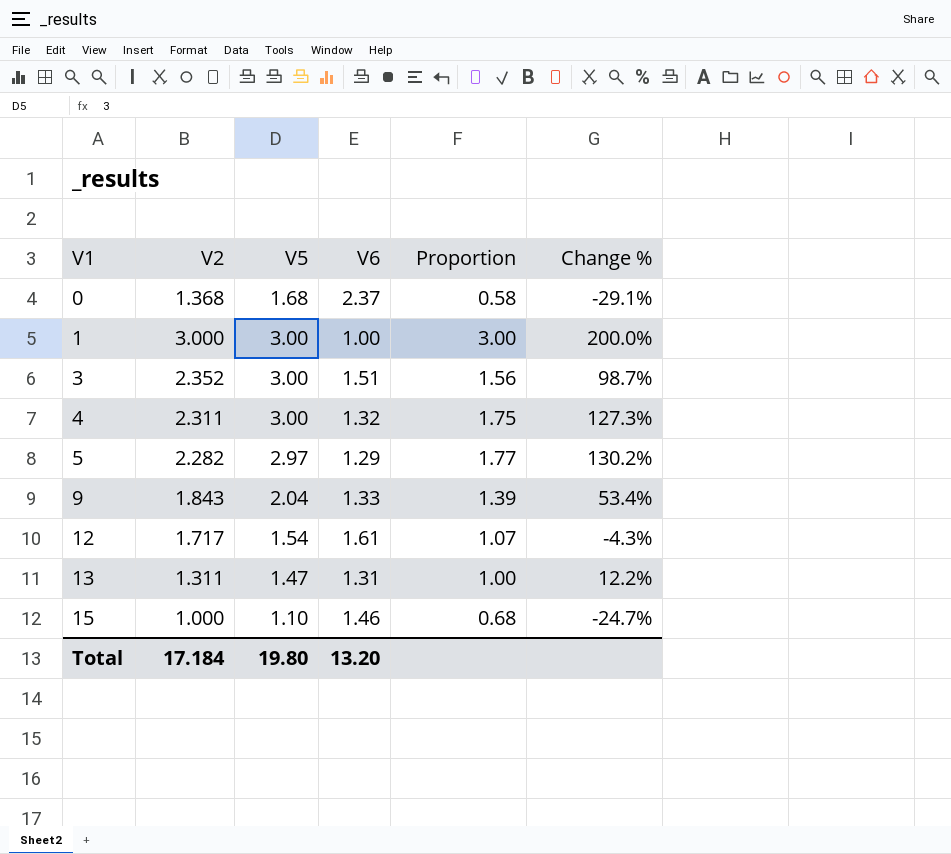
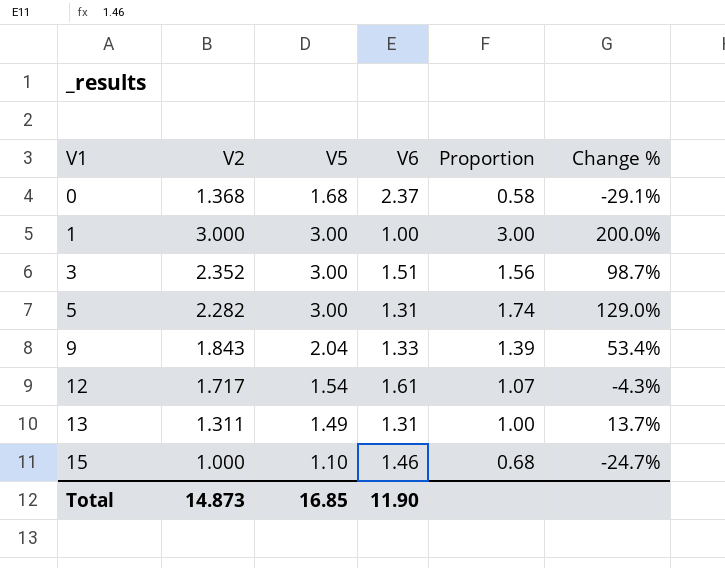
row 4: 2.311 | 3.00 | 1.32 | 1.75 | 127.3% -> none
5 | V5: 2.97 -> 3.00
5 | V6: 1.29 -> 1.31
5 | Proportion: 1.77 -> 1.74
5 | Change %: 130.2% -> 129.0%
13 | V5: 1.47 -> 1.49
13 | Change %: 12.2% -> 13.7%
Total | V2: 17.184 -> 14.873
Total | V5: 19.80 -> 16.85
Total | V6: 13.20 -> 11.90

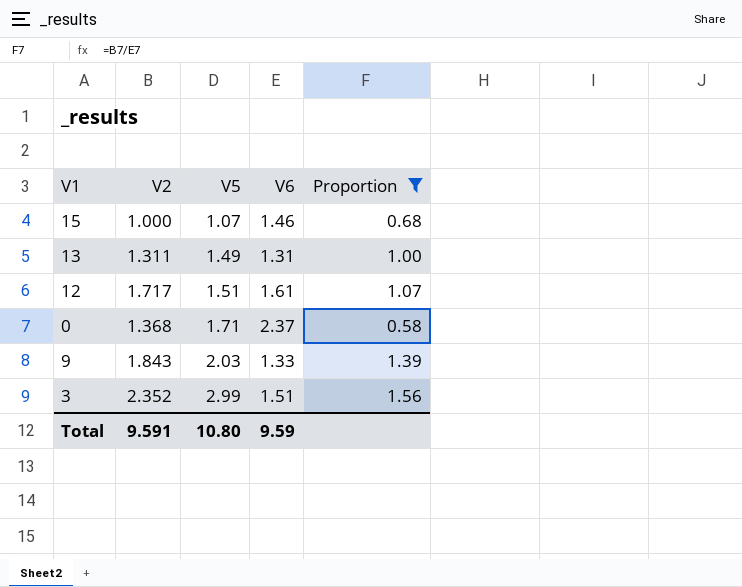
filter: none -> Proportion <= 1.56
row order: V1 ascending -> V5 ascending
column Change % | formula: ([V5] - [V6]) / [V6] -> none
15 | V5: 1.10 -> 1.07
12 | V5: 1.54 -> 1.51
0 | V5: 1.68 -> 1.71
9 | V5: 2.04 -> 2.03
3 | V5: 3.00 -> 2.99
Total | V2: 14.873 -> 9.591
Total | V5: 16.85 -> 10.80
Total | V6: 11.90 -> 9.59

